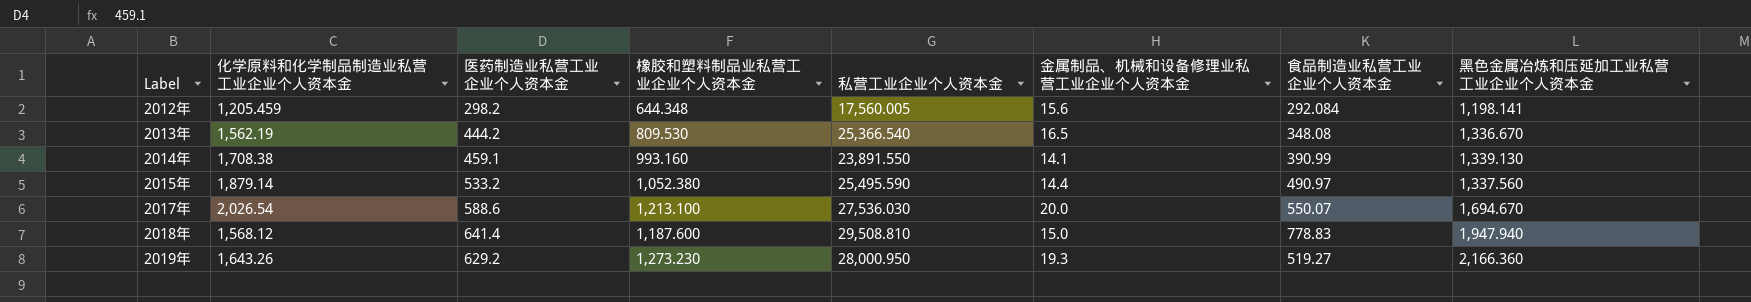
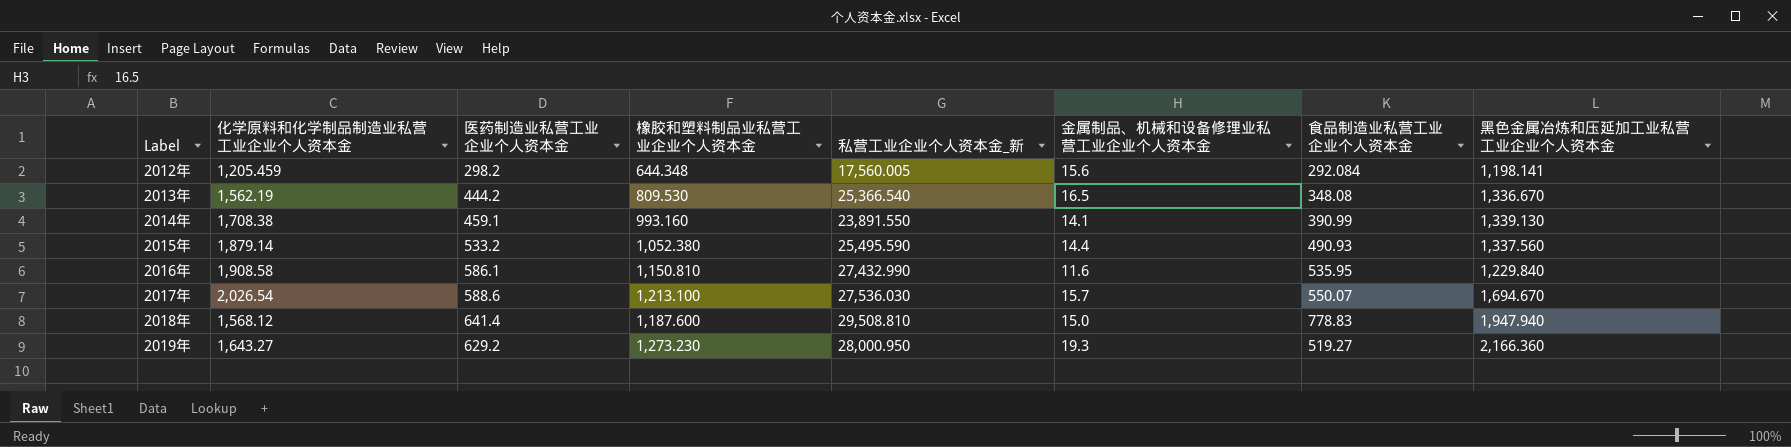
column name: 私营工业企业个人资本金 -> 私营工业企业个人资本金_新
2015年 | 食品制造业私营工业企业个人资本金: 490.97 -> 490.93
row 2016年: none -> 1,908.58 | 586.1 | 1,150.810 | 27,432.990 | 11.6 | 535.95 | 1,229.840
2017年 | 金属制品、机械和设备修理业私营工业企业个人资本金: 20.0 -> 15.7
2019年 | 化学原料和化学制品制造业私营工业企业个人资本金: 1,643.26 -> 1,643.27

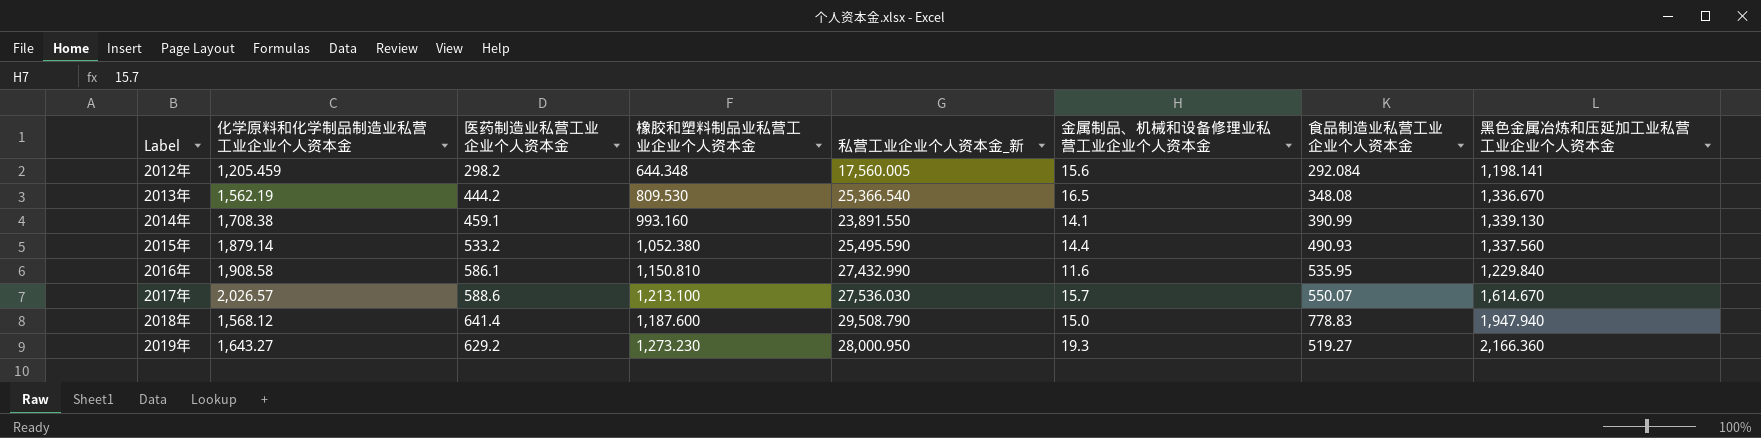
2017年 | 化学原料和化学制品制造业私营工业企业个人资本金: 2,026.54 -> 2,026.57
2017年 | 黑色金属冶炼和压延加工业私营工业企业个人资本金: 1,694.670 -> 1,614.670
2018年 | 私营工业企业个人资本金_新: 29,508.810 -> 29,508.790

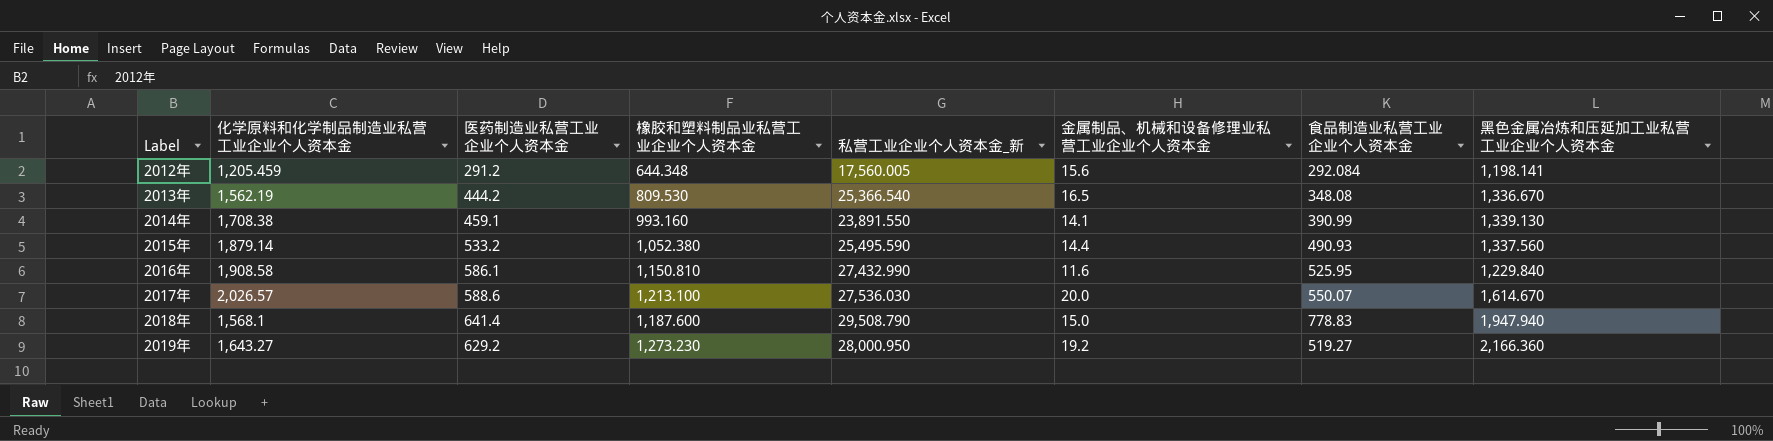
2012年 | 医药制造业私营工业企业个人资本金: 298.2 -> 291.2
2016年 | 食品制造业私营工业企业个人资本金: 535.95 -> 525.95
2017年 | 金属制品、机械和设备修理业私营工业企业个人资本金: 15.7 -> 20.0
2018年 | 化学原料和化学制品制造业私营工业企业个人资本金: 1,568.12 -> 1,568.1
2019年 | 金属制品、机械和设备修理业私营工业企业个人资本金: 19.3 -> 19.2

